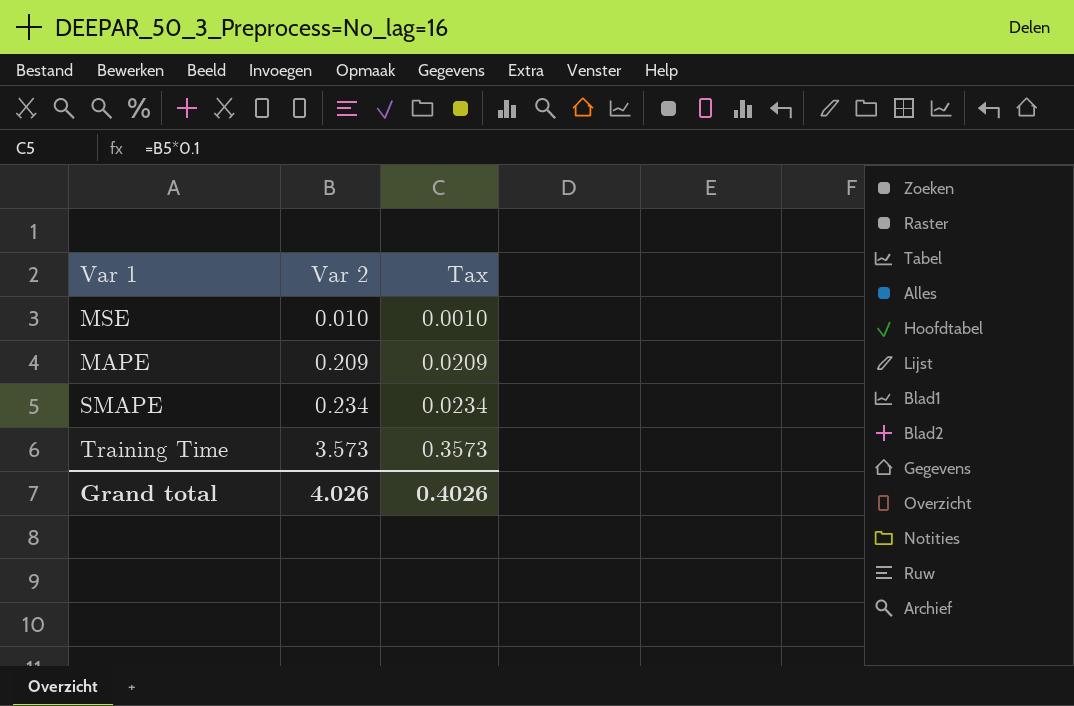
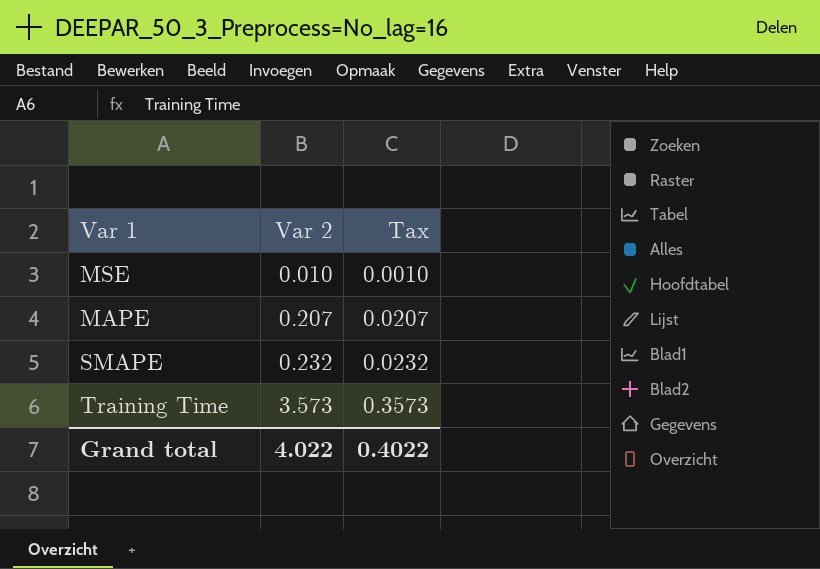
MAPE | Var 2: 0.209 -> 0.207
MAPE | Tax: 0.0209 -> 0.0207
SMAPE | Var 2: 0.234 -> 0.232
SMAPE | Tax: 0.0234 -> 0.0232
Grand total | Var 2: 4.026 -> 4.022
Grand total | Tax: 0.4026 -> 0.4022

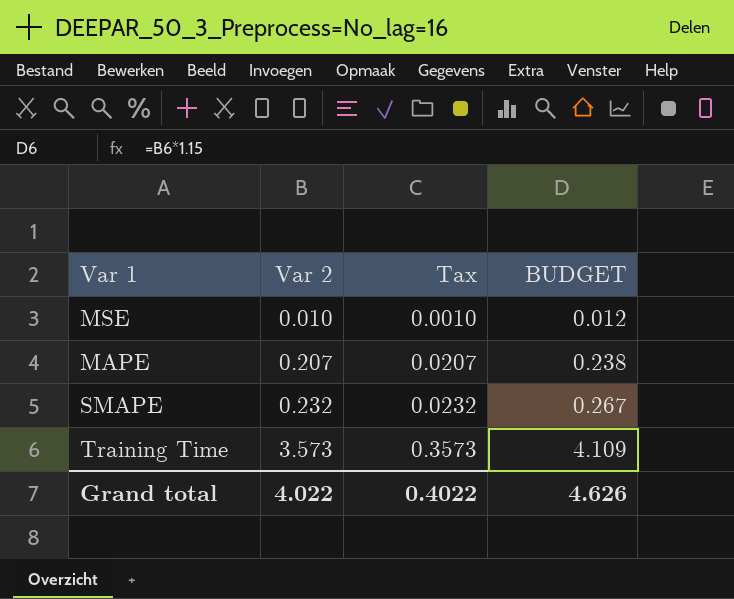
column BUDGET | formula: none -> [Var 2] * 1.15

